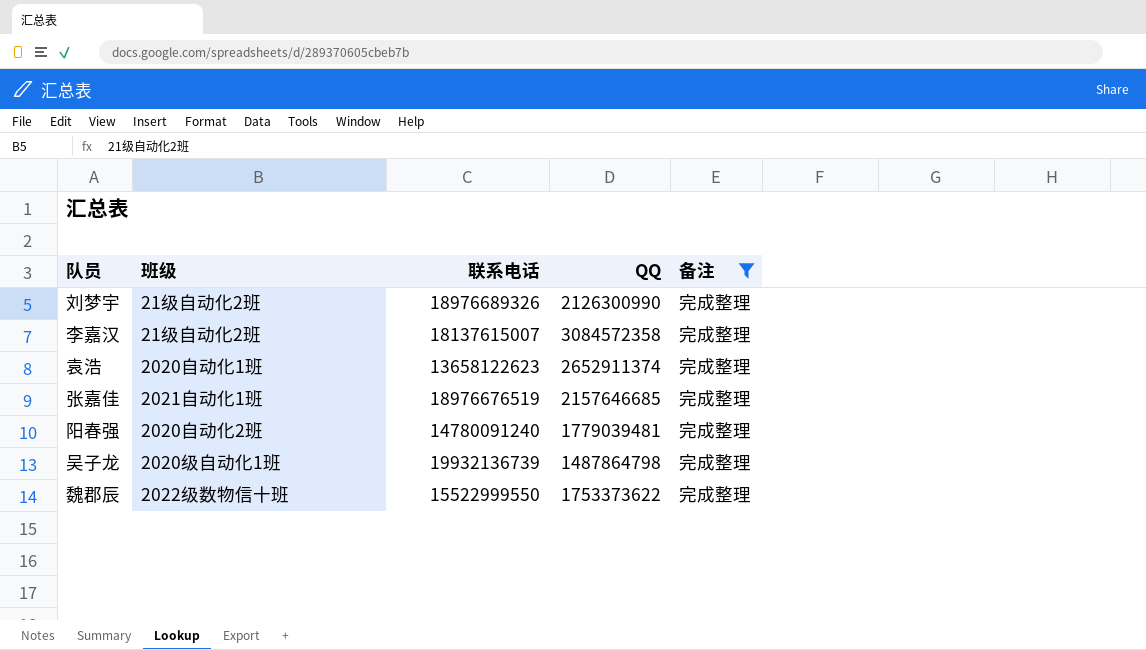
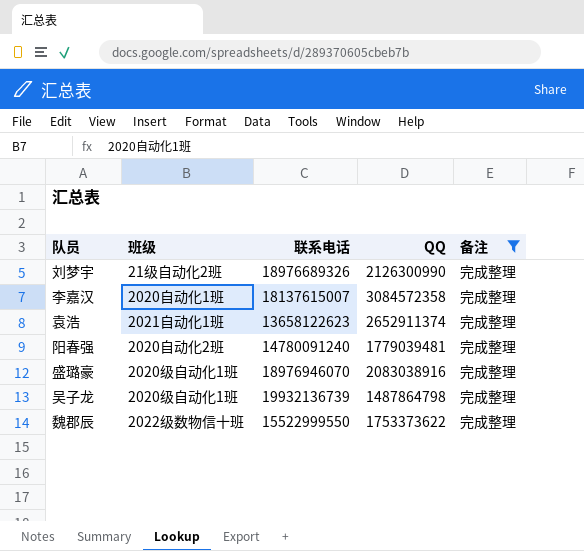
row 张嘉佳: 2021自动化1班 | 18976676519 | 2157646685 | 完成整理 -> none
李嘉汉 | 班级: 21级自动化2班 -> 2020自动化1班
袁浩 | 班级: 2020自动化1班 -> 2021自动化1班
row 盛璐豪: none -> 2020级自动化1班 | 18976946070 | 2083038916 | 完成整理

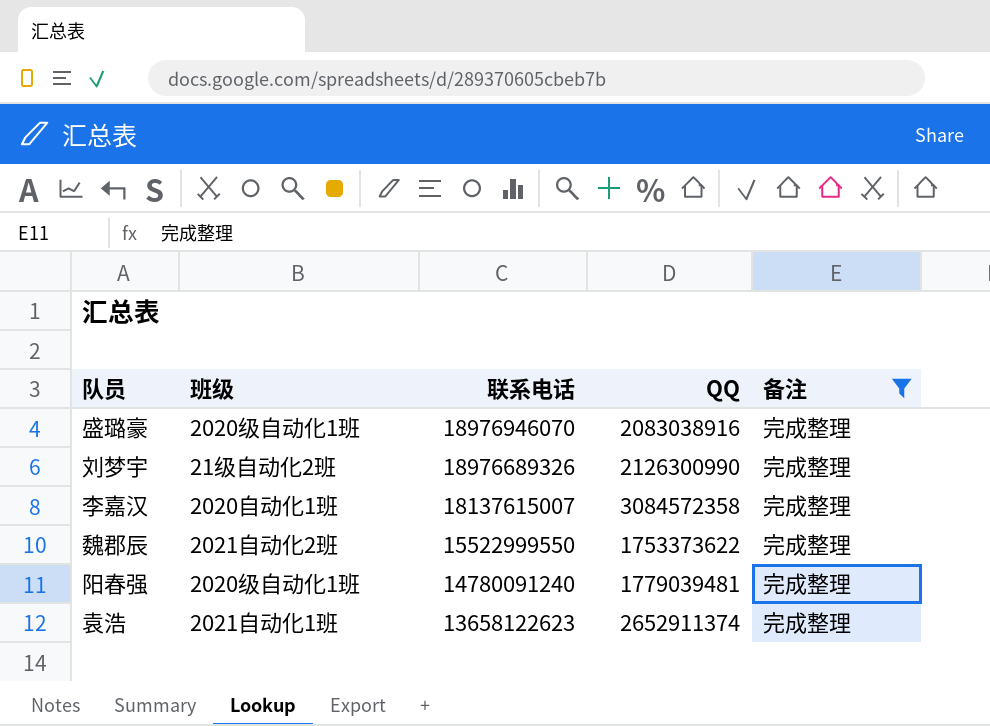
row order: none -> 联系电话 descending
row 吴子龙: 2020级自动化1班 | 19932136739 | 1487864798 | 完成整理 -> none
魏郡辰 | 班级: 2022级数物信十班 -> 2021自动化2班
阳春强 | 班级: 2020自动化2班 -> 2020级自动化1班

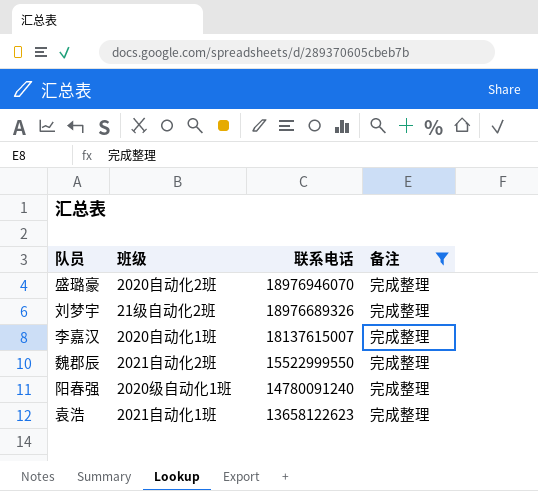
column QQ | position: 4 -> none
盛璐豪 | 班级: 2020级自动化1班 -> 2020自动化2班

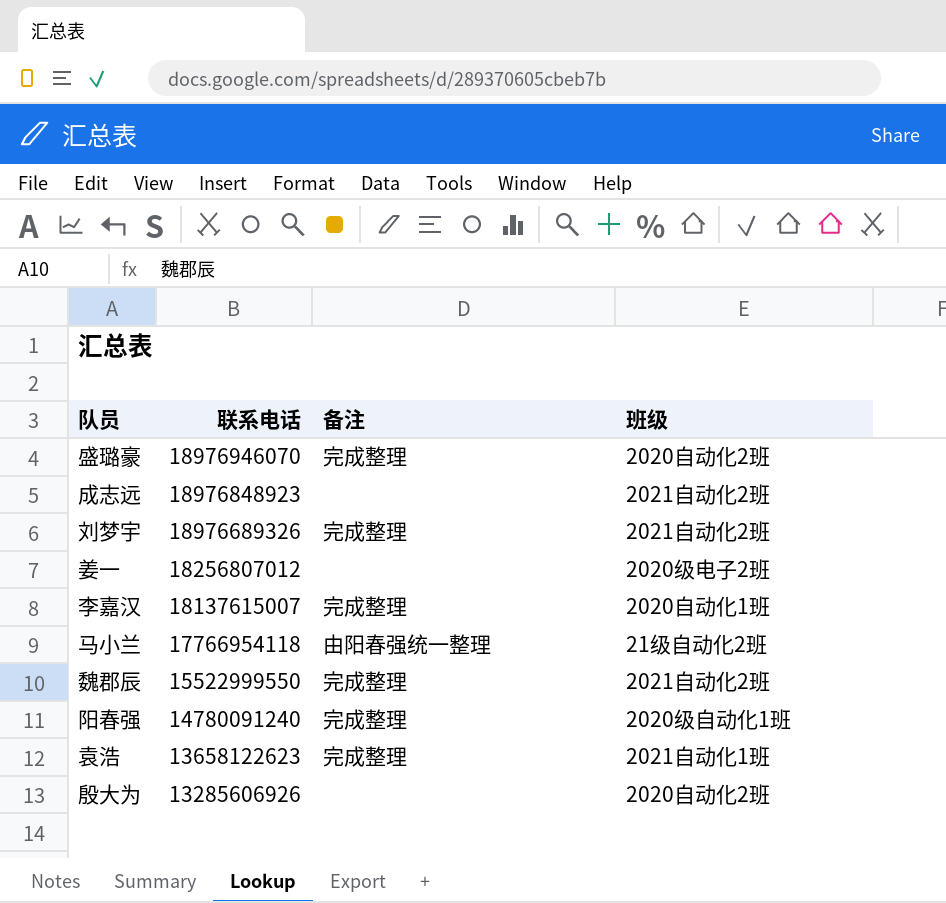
filter: 备注 = 完成整理 -> none
column 班级 | position: 2 -> 4
刘梦宇 | 班级: 21级自动化2班 -> 2021自动化2班

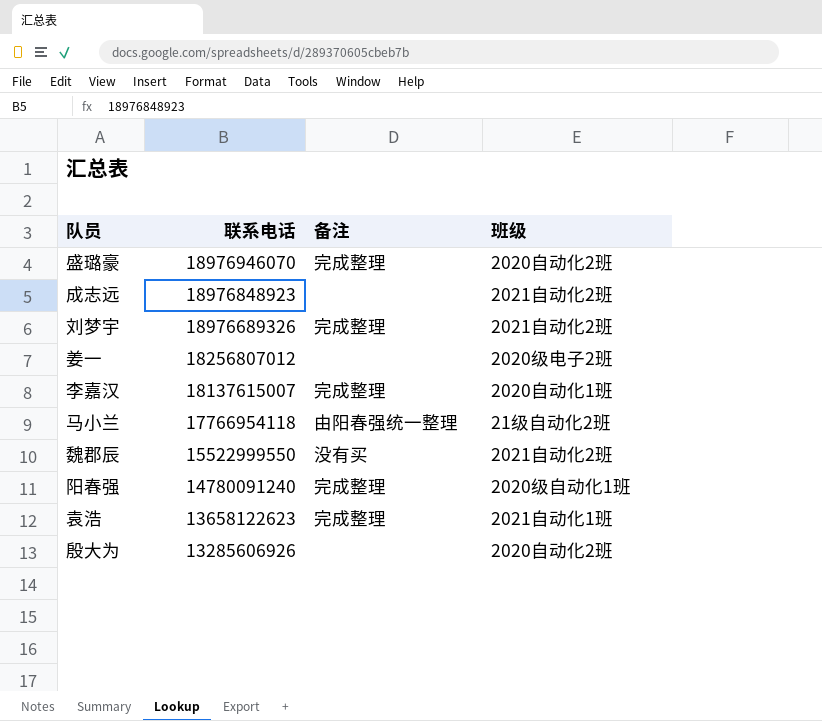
魏郡辰 | 备注: 完成整理 -> 没有买

